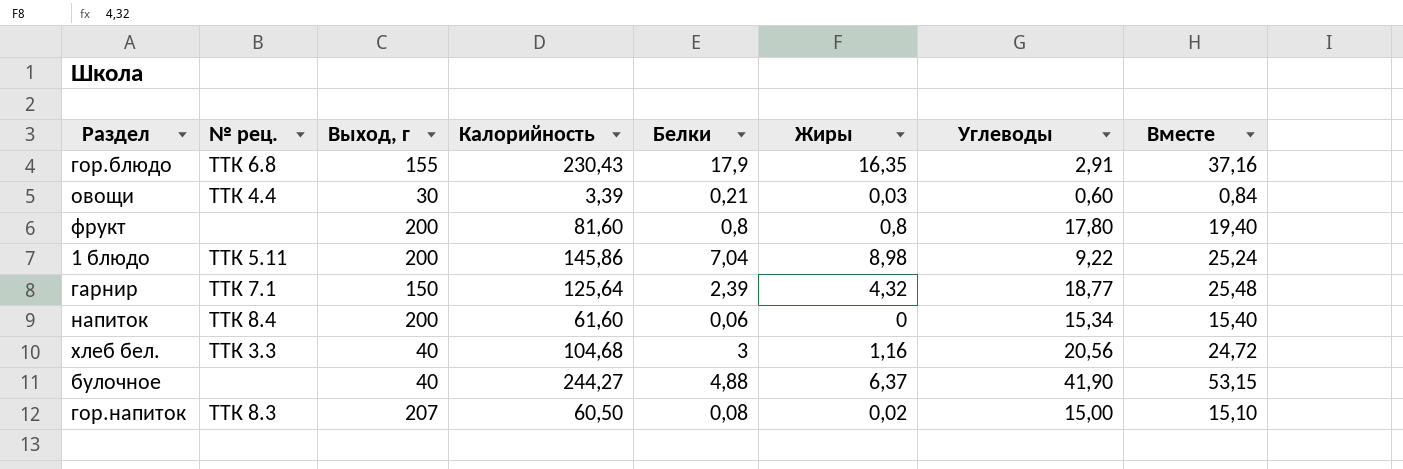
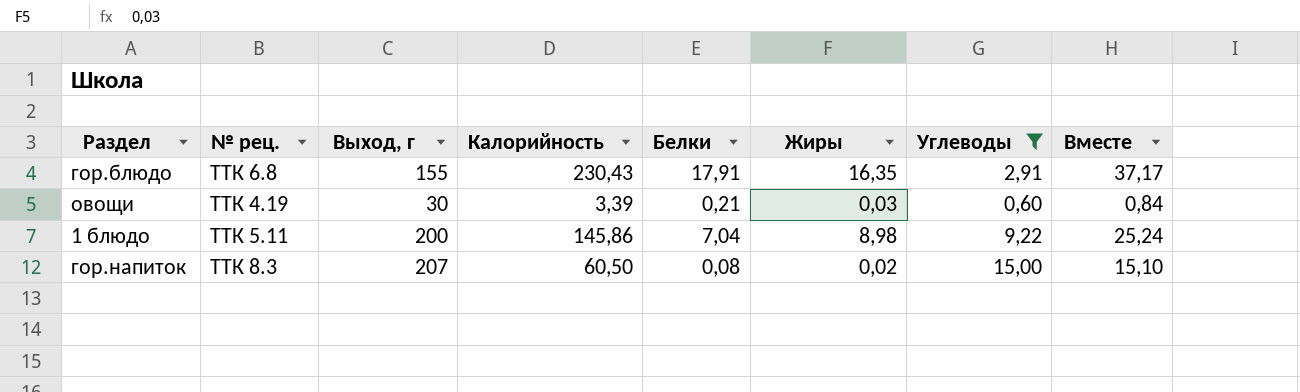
filter: none -> Углеводы <= 15,00
гор.блюдо | Белки: 17,9 -> 17,91
гор.блюдо | Вместе: 37,16 -> 37,17
овощи | № рец.: ТТК 4.4 -> ТТК 4.19

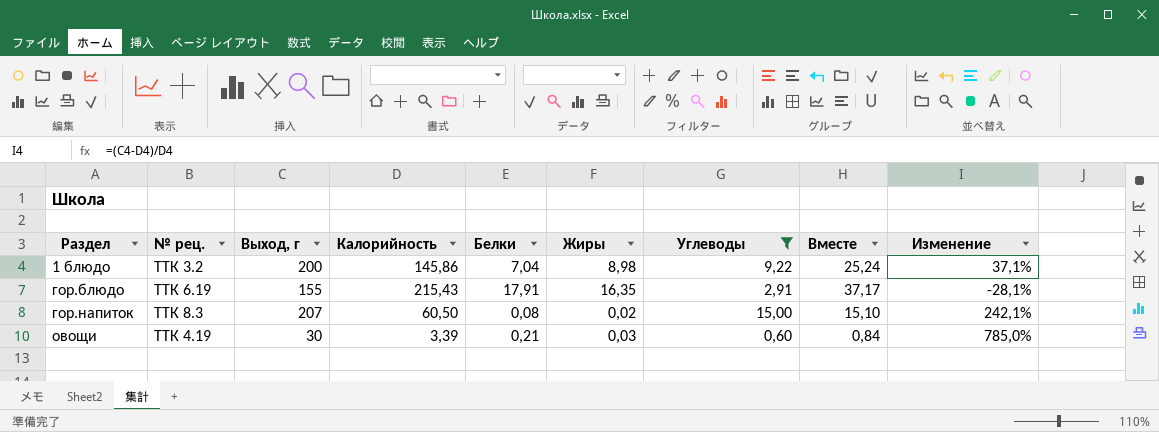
row order: none -> Раздел ascending
column Изменение | formula: none -> ([Выход, г] - [Калорийность]) / [Калорийность]
1 блюдо | № рец.: ТТК 5.11 -> ТТК 3.2
гор.блюдо | № рец.: ТТК 6.8 -> ТТК 6.19
гор.блюдо | Калорийность: 230,43 -> 215,43

